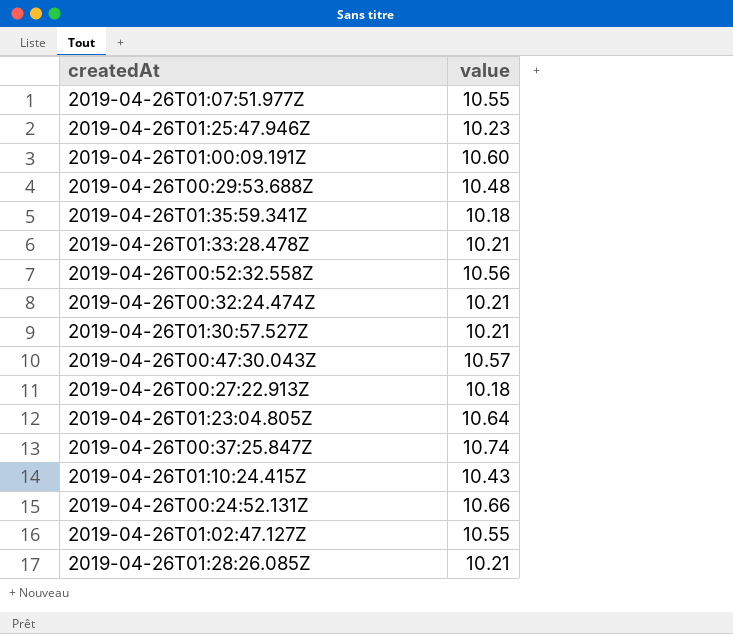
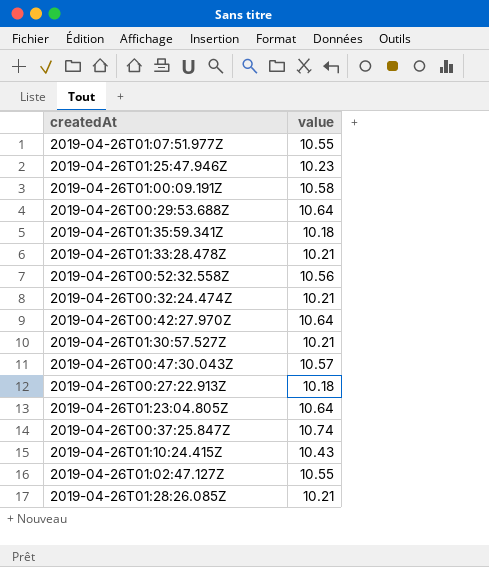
row 2019-04-26T00:24:52.131Z: 10.66 -> none
2019-04-26T01:00:09.191Z | value: 10.60 -> 10.58
2019-04-26T00:29:53.688Z | value: 10.48 -> 10.64
row 2019-04-26T00:42:27.970Z: none -> 10.64

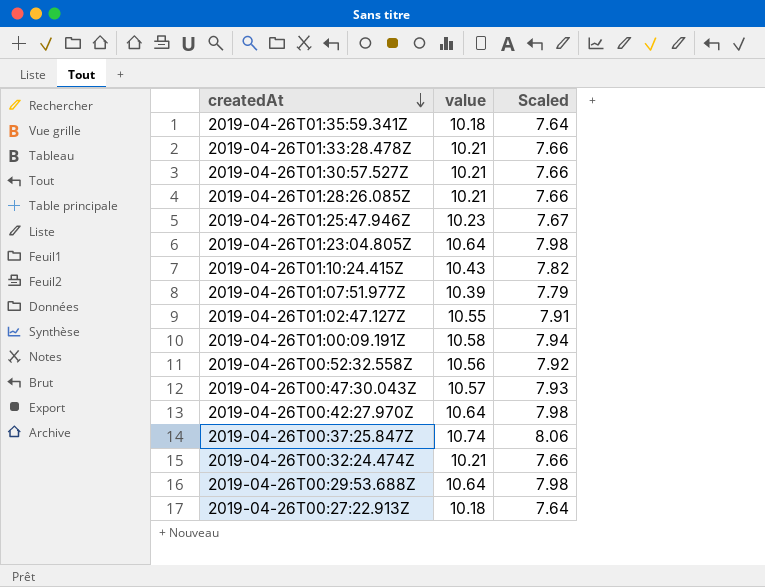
row order: none -> createdAt descending
column Scaled | formula: none -> [value] * 0.75
2019-04-26T01:07:51.977Z | value: 10.55 -> 10.39

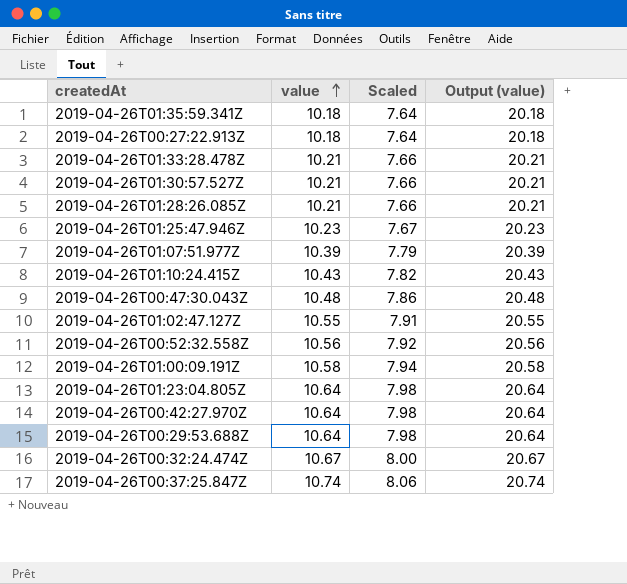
row order: createdAt descending -> value ascending
column Output (value) | formula: none -> [value] + 10
2019-04-26T00:47:30.043Z | value: 10.57 -> 10.48
2019-04-26T00:47:30.043Z | Scaled: 7.93 -> 7.86
2019-04-26T00:32:24.474Z | value: 10.21 -> 10.67
2019-04-26T00:32:24.474Z | Scaled: 7.66 -> 8.00

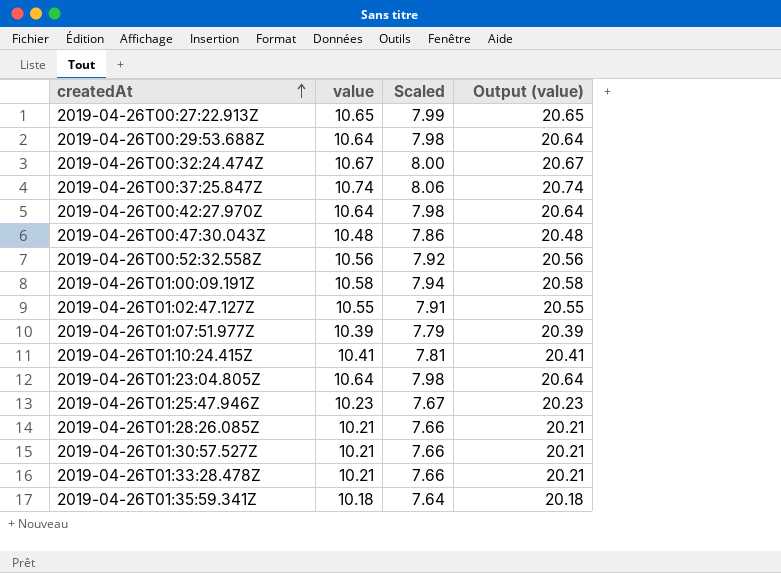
row order: value ascending -> createdAt ascending
2019-04-26T00:27:22.913Z | value: 10.18 -> 10.65
2019-04-26T00:27:22.913Z | Scaled: 7.64 -> 7.99
2019-04-26T00:27:22.913Z | Output (value): 20.18 -> 20.65
2019-04-26T01:10:24.415Z | value: 10.43 -> 10.41
2019-04-26T01:10:24.415Z | Scaled: 7.82 -> 7.81
2019-04-26T01:10:24.415Z | Output (value): 20.43 -> 20.41

